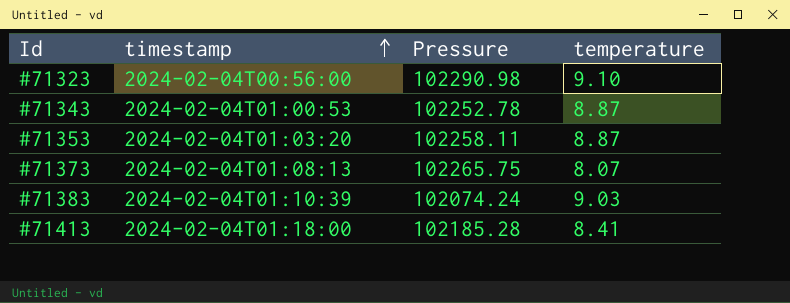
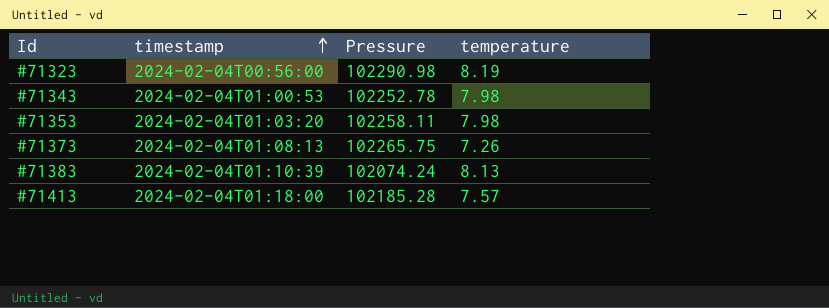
#71323 | temperature: 9.10 -> 8.19
#71343 | temperature: 8.87 -> 7.98
#71353 | temperature: 8.87 -> 7.98
#71373 | temperature: 8.07 -> 7.26
#71383 | temperature: 9.03 -> 8.13
#71413 | temperature: 8.41 -> 7.57

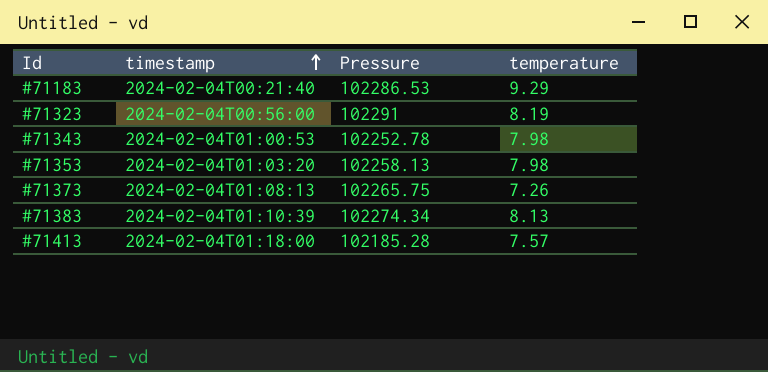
row #71183: none -> 2024-02-04T00:21:40 | 102286.53 | 9.29
#71323 | Pressure: 102290.98 -> 102291
#71353 | Pressure: 102258.11 -> 102258.13
#71383 | Pressure: 102074.24 -> 102274.34

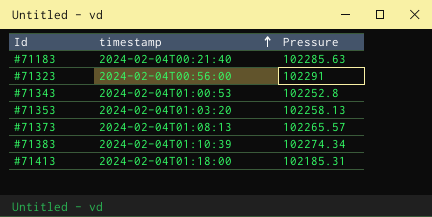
column temperature | position: 4 -> none
#71183 | Pressure: 102286.53 -> 102285.63
#71343 | Pressure: 102252.78 -> 102252.8
#71373 | Pressure: 102265.75 -> 102265.57
#71413 | Pressure: 102185.28 -> 102185.31

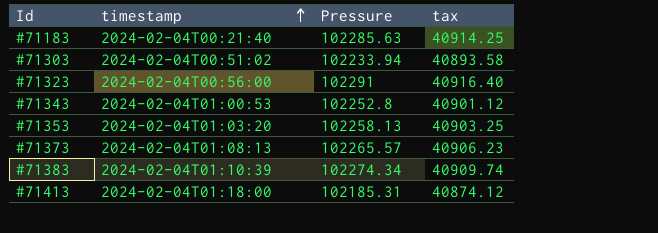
column tax | formula: none -> [Pressure] * 0.4
row #71303: none -> 2024-02-04T00:51:02 | 102233.94 | 40893.58

